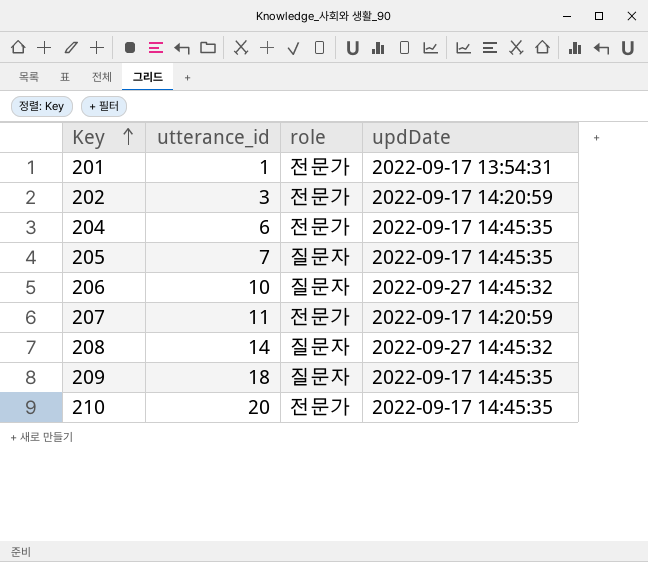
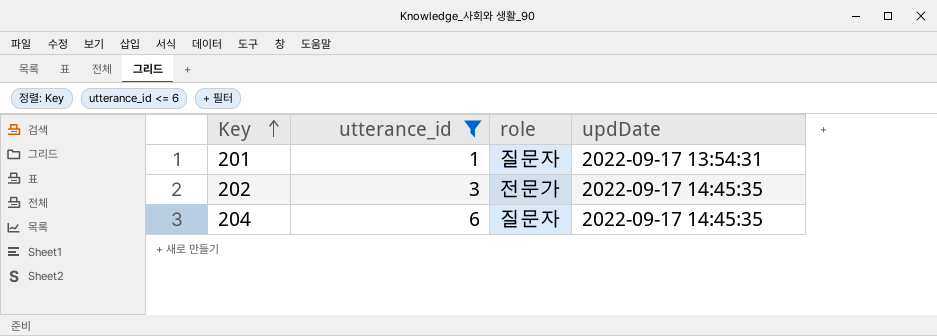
filter: none -> utterance_id <= 6
201 | role: 전문가 -> 질문자
202 | updDate: 2022-09-17 14:20:59 -> 2022-09-17 14:45:35
204 | role: 전문가 -> 질문자

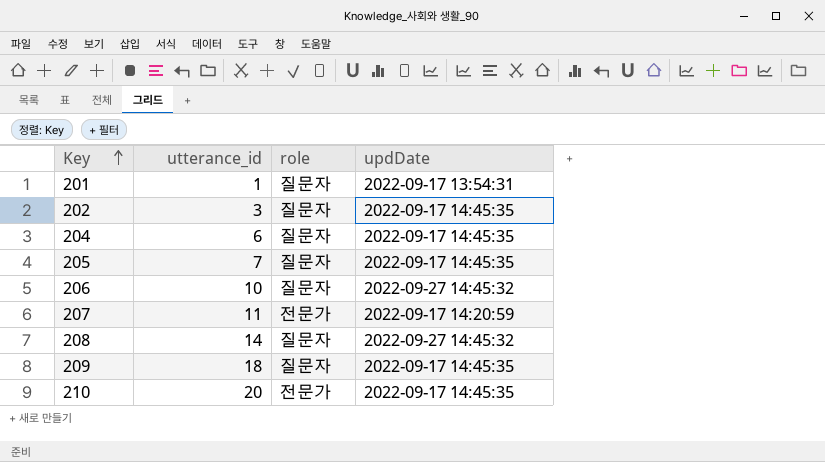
filter: utterance_id <= 6 -> none
202 | role: 전문가 -> 질문자

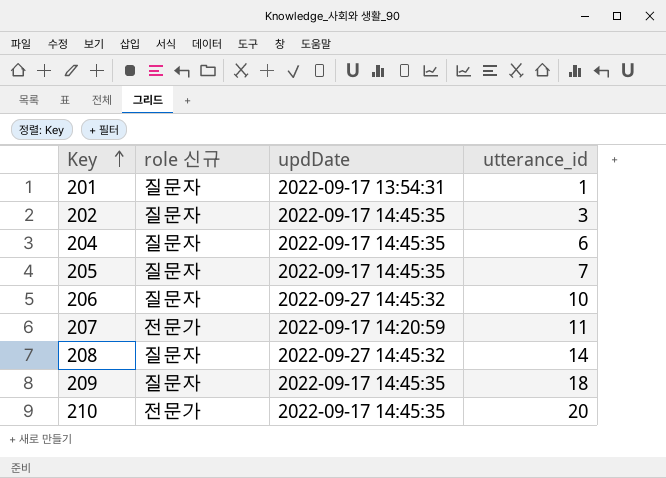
column name: role -> role 신규
column utterance_id | position: 2 -> 4

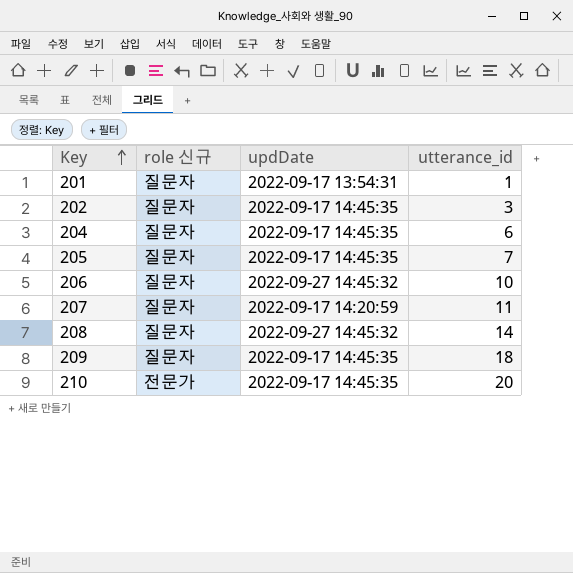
207 | role 신규: 전문가 -> 질문자

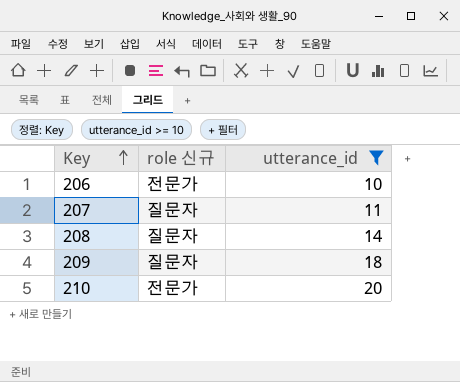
filter: none -> utterance_id >= 10
column updDate | position: 3 -> none
206 | role 신규: 질문자 -> 전문가

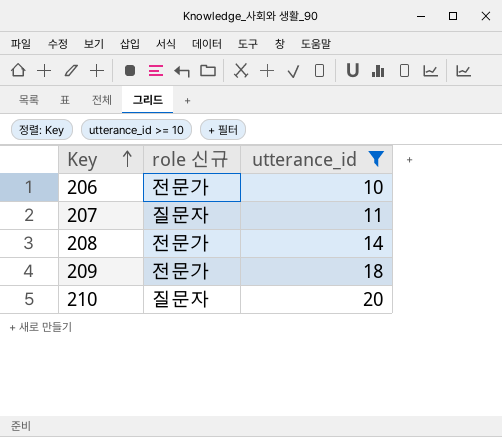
208 | role 신규: 질문자 -> 전문가
209 | role 신규: 질문자 -> 전문가
210 | role 신규: 전문가 -> 질문자

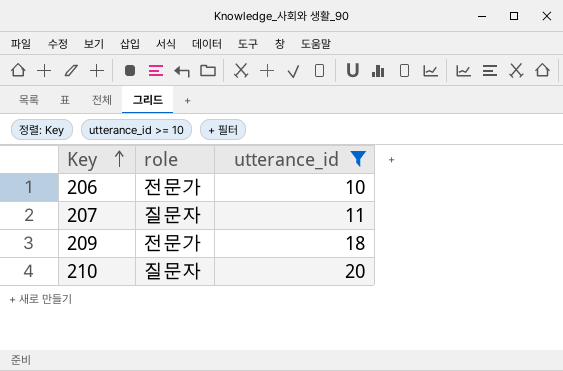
column name: role 신규 -> role
row 208: 전문가 | 14 -> none

